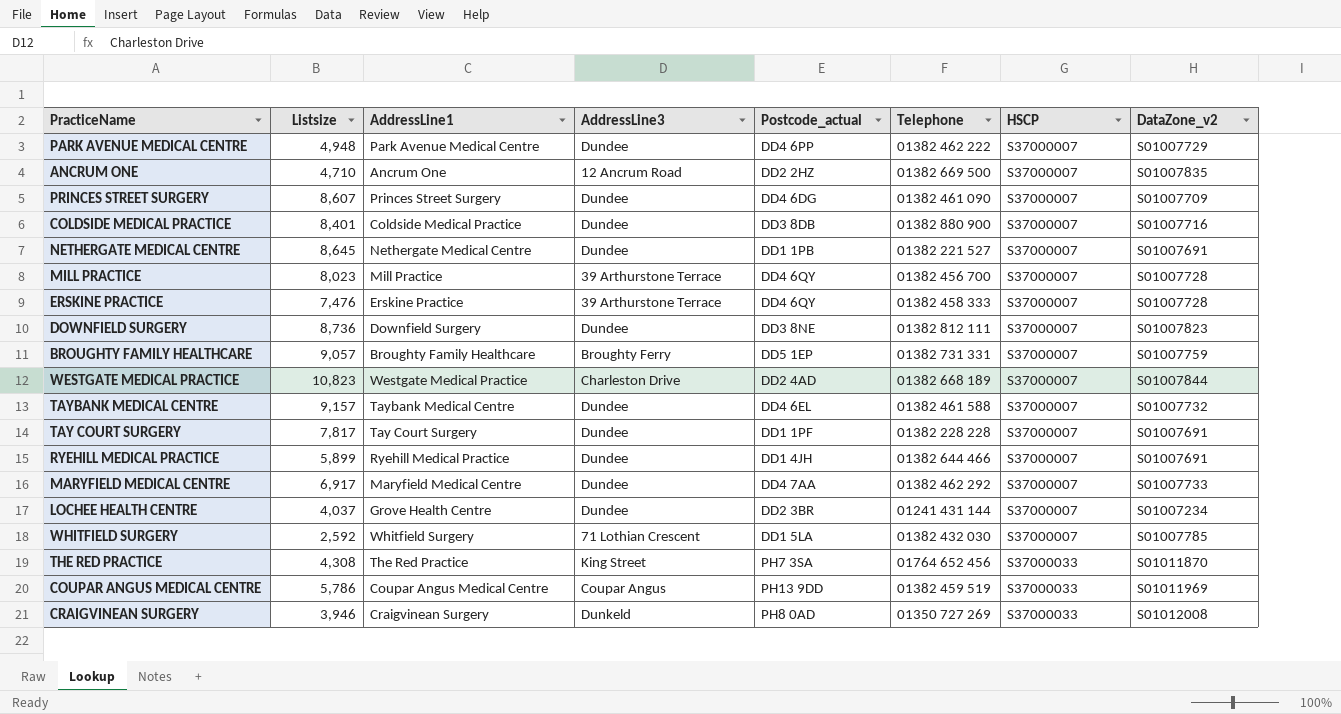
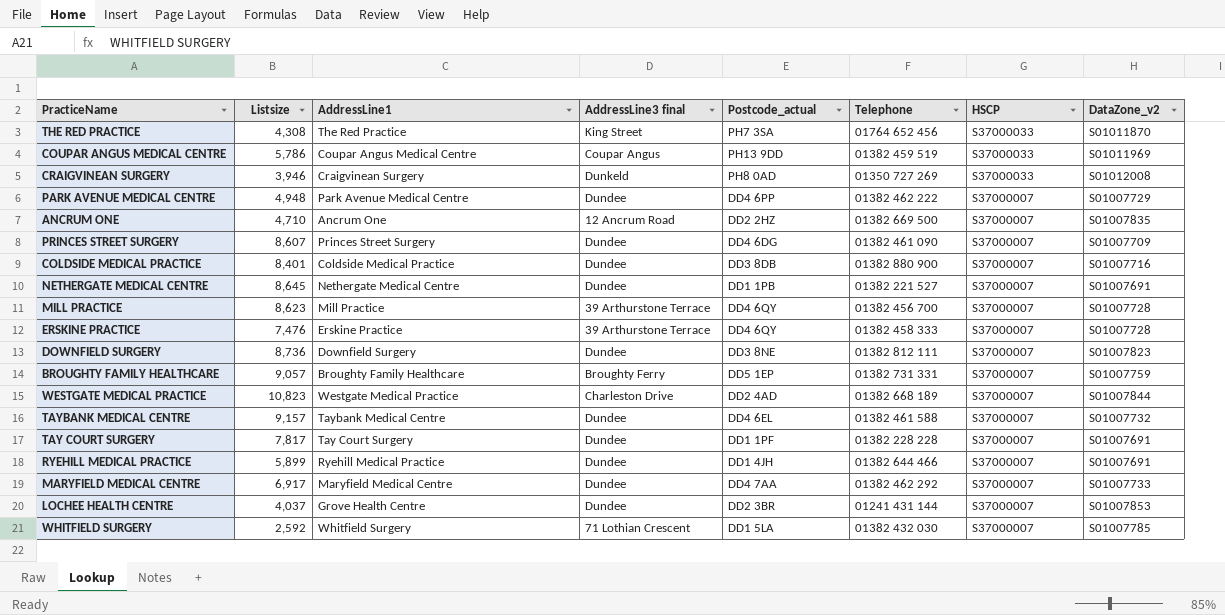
row order: HSCP ascending -> HSCP descending
column name: AddressLine3 -> AddressLine3 final
MILL PRACTICE | Listsize: 8,023 -> 8,623
LOCHEE HEALTH CENTRE | DataZone_v2: S01007234 -> S01007853

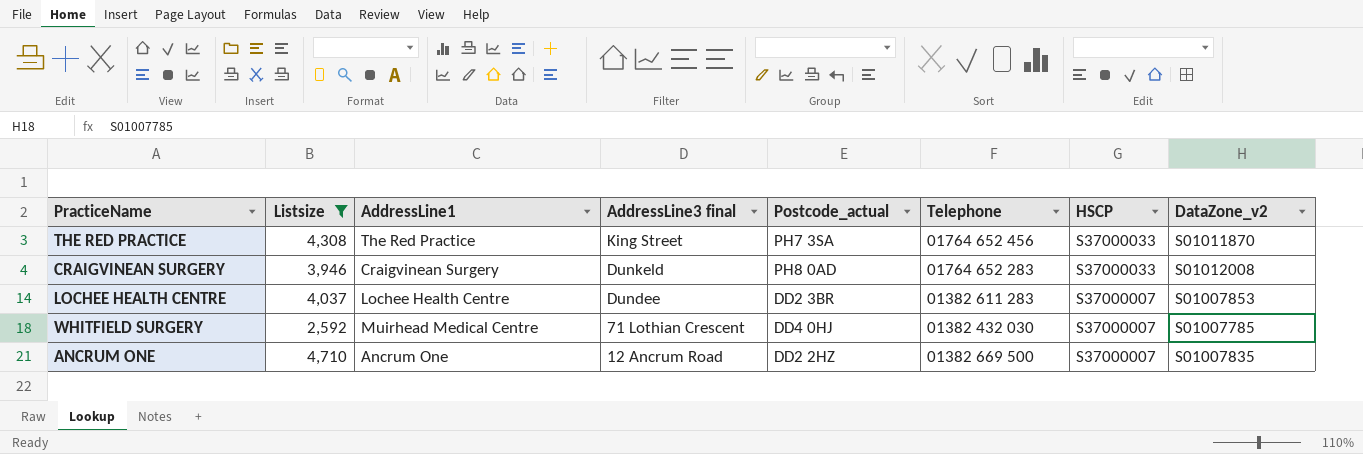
filter: none -> Listsize <= 4,710
row order: HSCP descending -> AddressLine3 final descending
CRAIGVINEAN SURGERY | Telephone: 01350 727 269 -> 01764 652 283
LOCHEE HEALTH CENTRE | AddressLine1: Grove Health Centre -> Lochee Health Centre
LOCHEE HEALTH CENTRE | Telephone: 01241 431 144 -> 01382 611 283
WHITFIELD SURGERY | AddressLine1: Whitfield Surgery -> Muirhead Medical Centre
WHITFIELD SURGERY | Postcode_actual: DD1 5LA -> DD4 0HJ

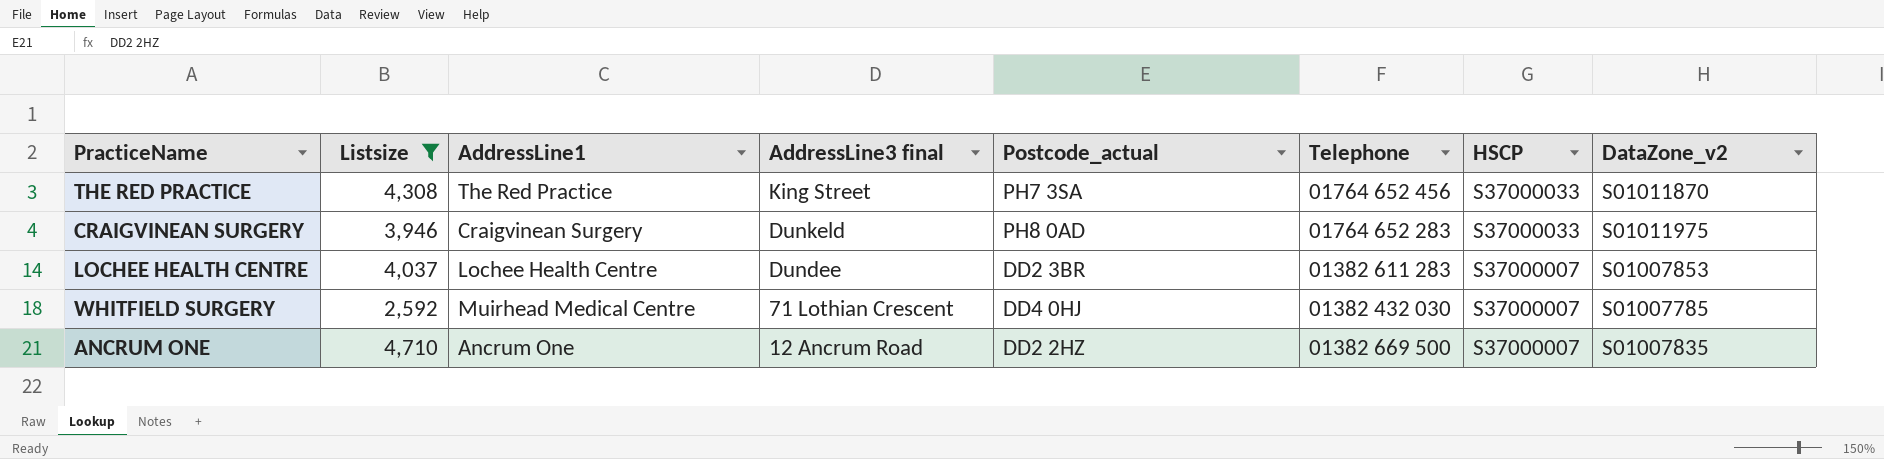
CRAIGVINEAN SURGERY | DataZone_v2: S01012008 -> S01011975

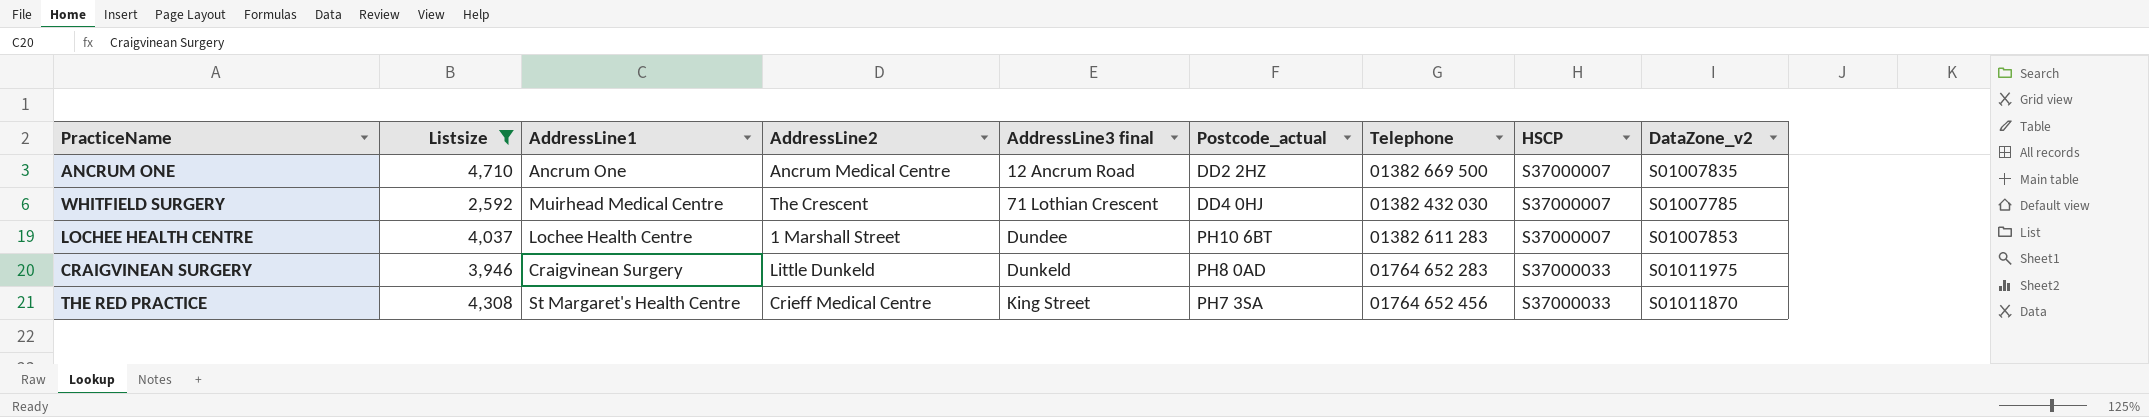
row order: AddressLine3 final descending -> AddressLine3 final ascending
column AddressLine2 | position: none -> 4
LOCHEE HEALTH CENTRE | Postcode_actual: DD2 3BR -> PH10 6BT
THE RED PRACTICE | AddressLine1: The Red Practice -> St Margaret's Health Centre

